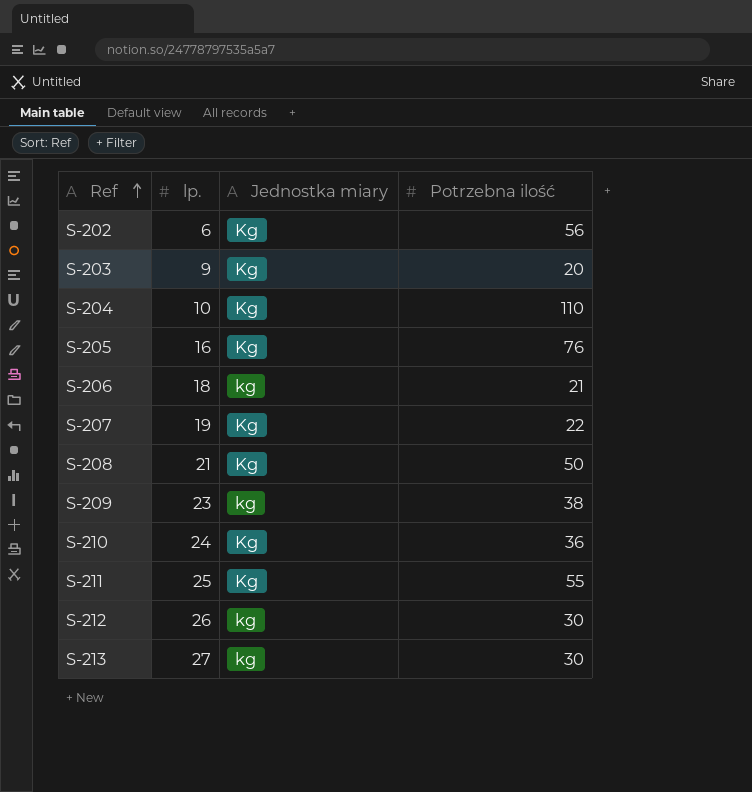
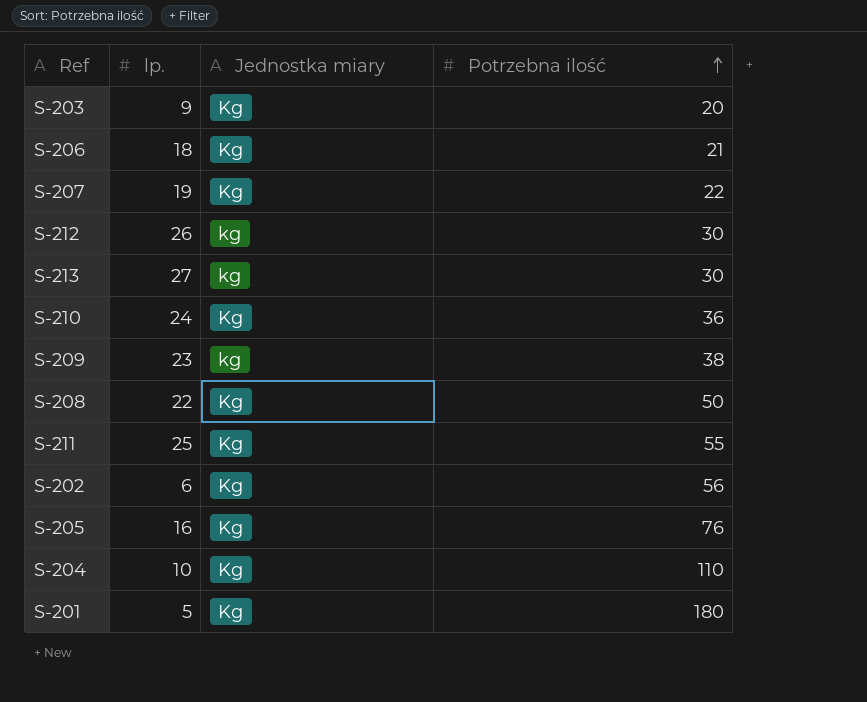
row order: Ref ascending -> Potrzebna ilość ascending
S-206 | Jednostka miary: kg -> Kg
S-208 | lp.: 21 -> 22
row S-201: none -> 5 | Kg | 180

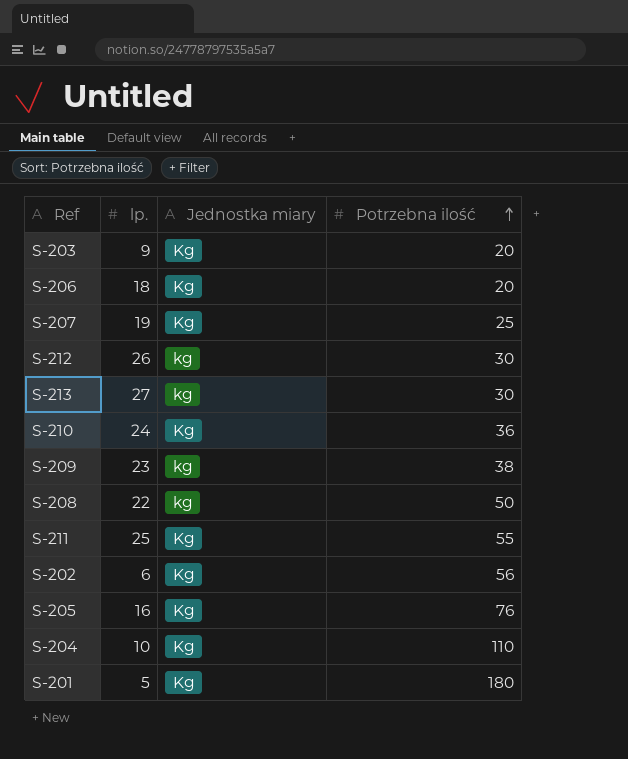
S-206 | Potrzebna ilość: 21 -> 20
S-207 | Potrzebna ilość: 22 -> 25
S-208 | Jednostka miary: Kg -> kg

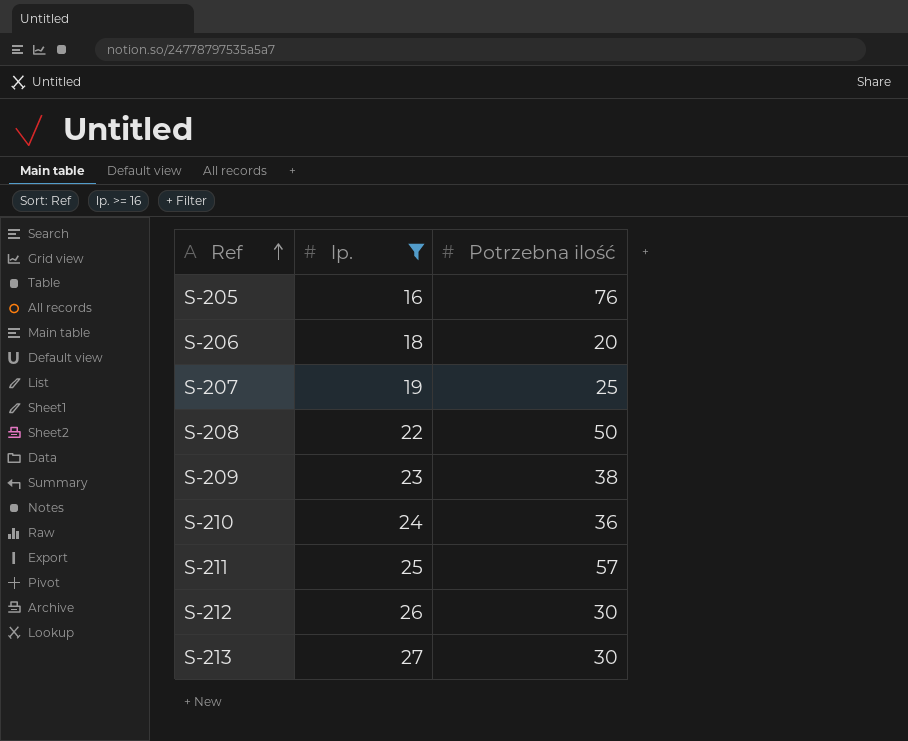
filter: none -> lp. >= 16
row order: Potrzebna ilość ascending -> Ref ascending
column Jednostka miary | position: 3 -> none
S-211 | Potrzebna ilość: 55 -> 57

